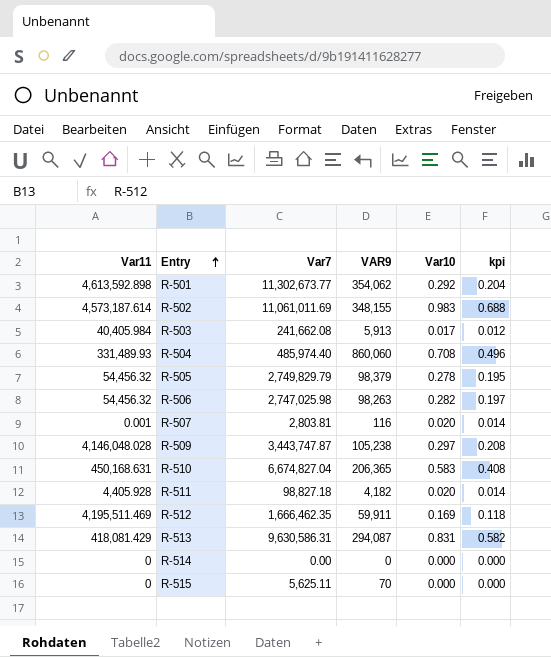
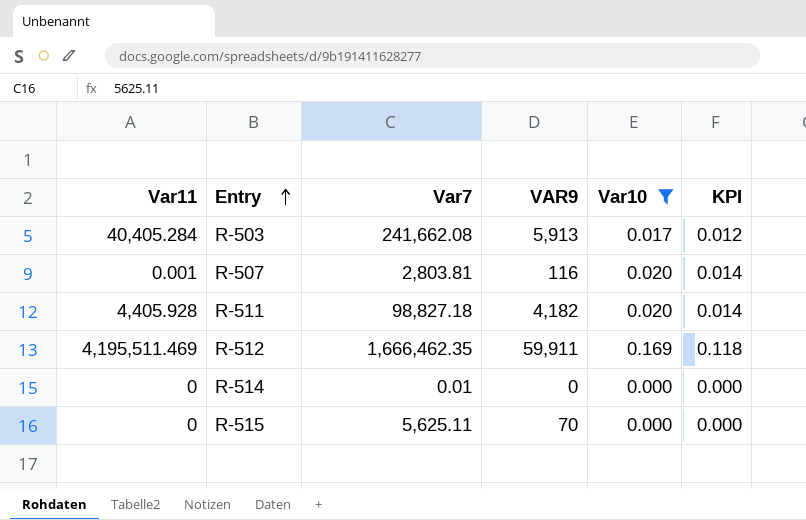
filter: none -> Var10 <= 0.169
column name: kpi -> KPI
R-503 | Var11: 40,405.984 -> 40,405.284
R-514 | Var7: 0.00 -> 0.01

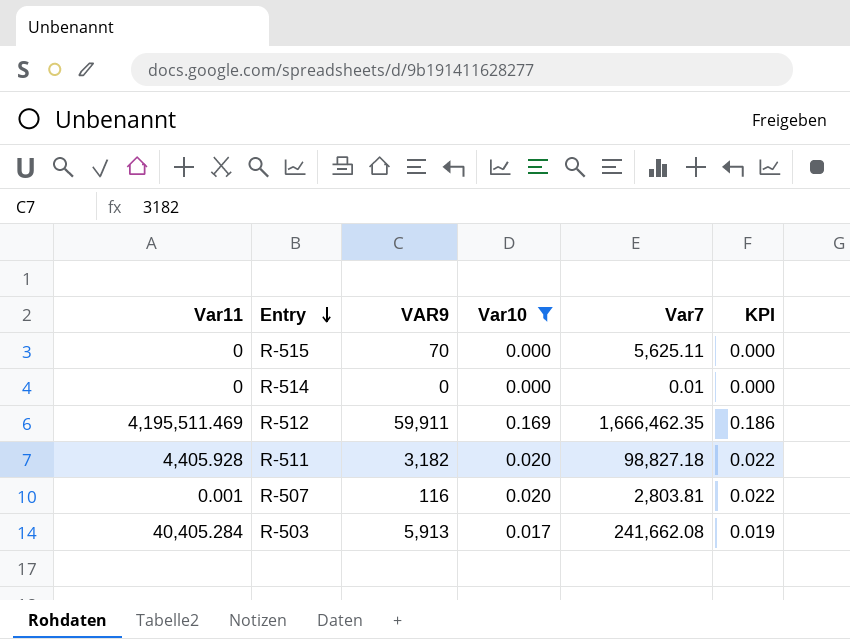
row order: Entry ascending -> Entry descending
column Var7 | position: 3 -> 5
column KPI | formula: [Var10] * 0.7 -> [Var10] * 1.1
R-511 | VAR9: 4,182 -> 3,182

